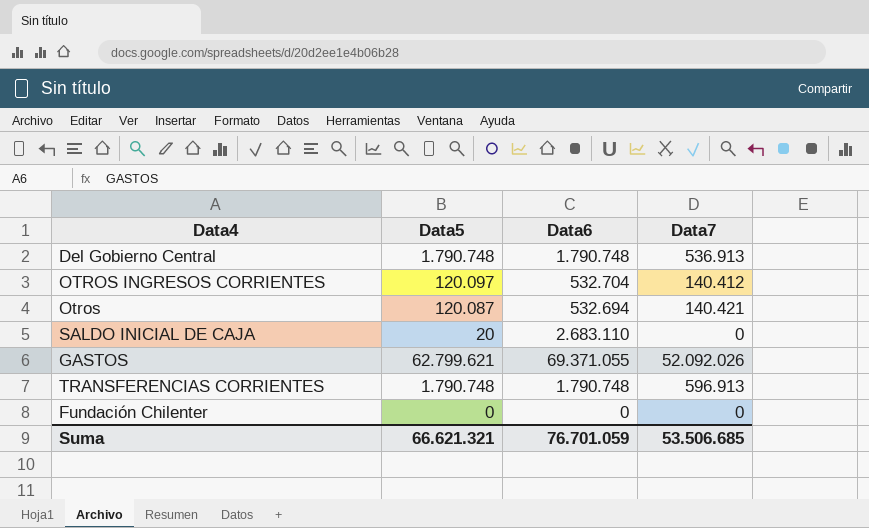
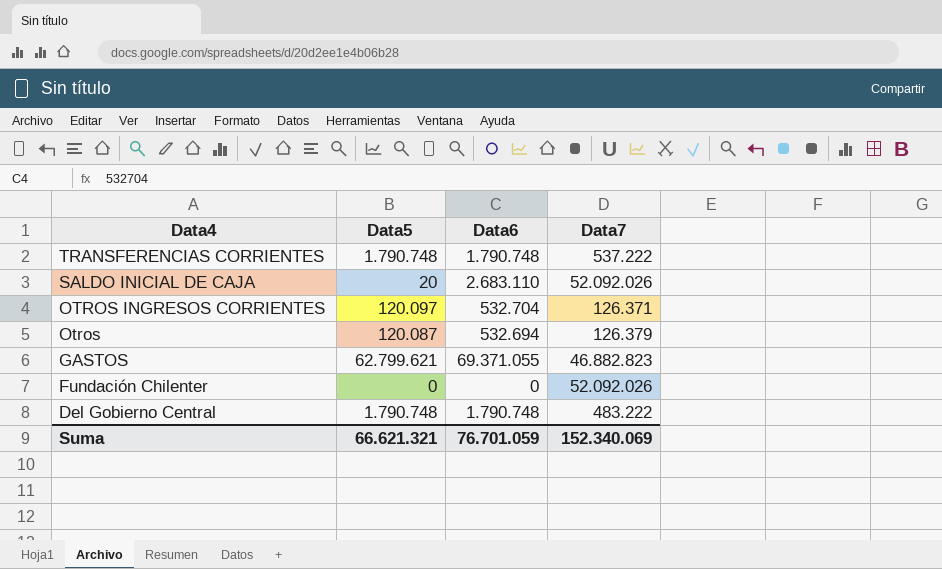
row order: none -> Data4 descending
TRANSFERENCIAS CORRIENTES | Data7: 596.913 -> 537.222
SALDO INICIAL DE CAJA | Data7: 0 -> 52.092.026
OTROS INGRESOS CORRIENTES | Data7: 140.412 -> 126.371
Otros | Data7: 140.421 -> 126.379
GASTOS | Data7: 52.092.026 -> 46.882.823
Fundación Chilenter | Data7: 0 -> 52.092.026
Del Gobierno Central | Data7: 536.913 -> 483.222
Suma | Data7: 53.506.685 -> 152.340.069

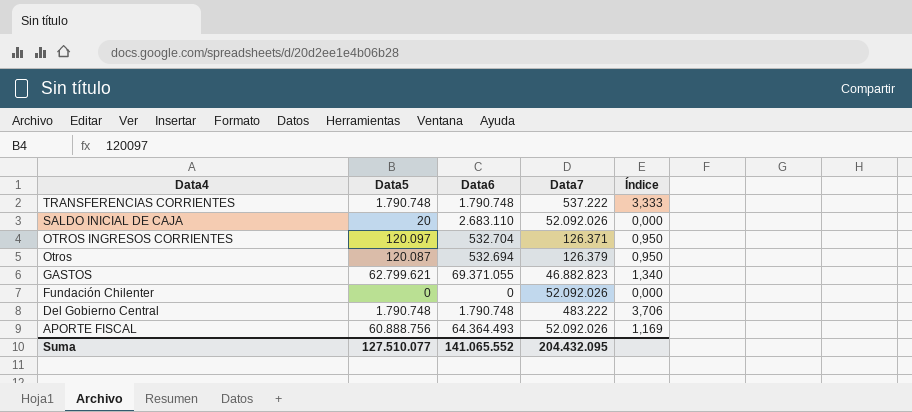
column Índice | formula: none -> [Data5] / [Data7]
row APORTE FISCAL: none -> 60.888.756 | 64.364.493 | 52.092.026 | 1,169
Suma | Data5: 66.621.321 -> 127.510.077
Suma | Data6: 76.701.059 -> 141.065.552
Suma | Data7: 152.340.069 -> 204.432.095

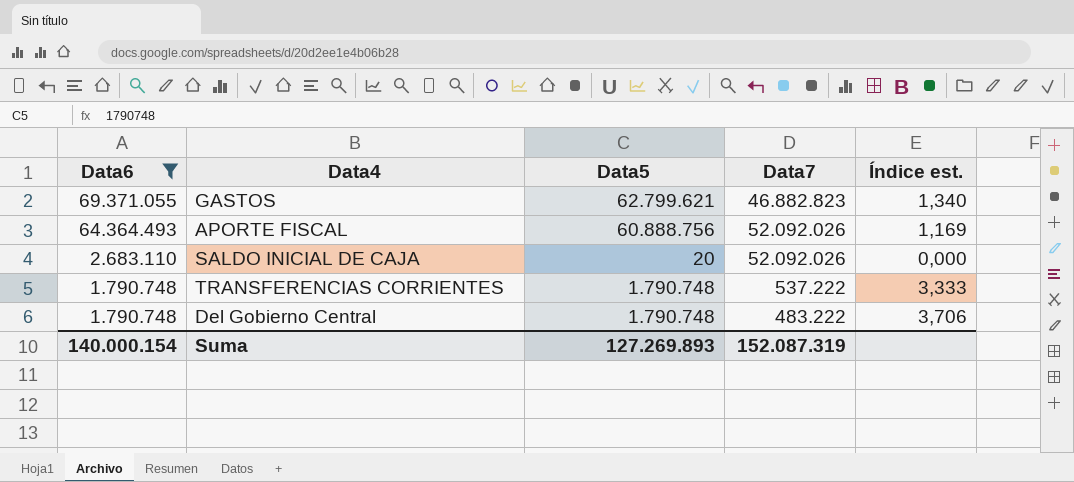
filter: none -> Data6 >= 1.790.748
row order: Data4 descending -> Data6 descending
column Data6 | position: 3 -> 1
column name: Índice -> Índice est.
Suma | Data6: 141.065.552 -> 140.000.154
Suma | Data5: 127.510.077 -> 127.269.893
Suma | Data7: 204.432.095 -> 152.087.319

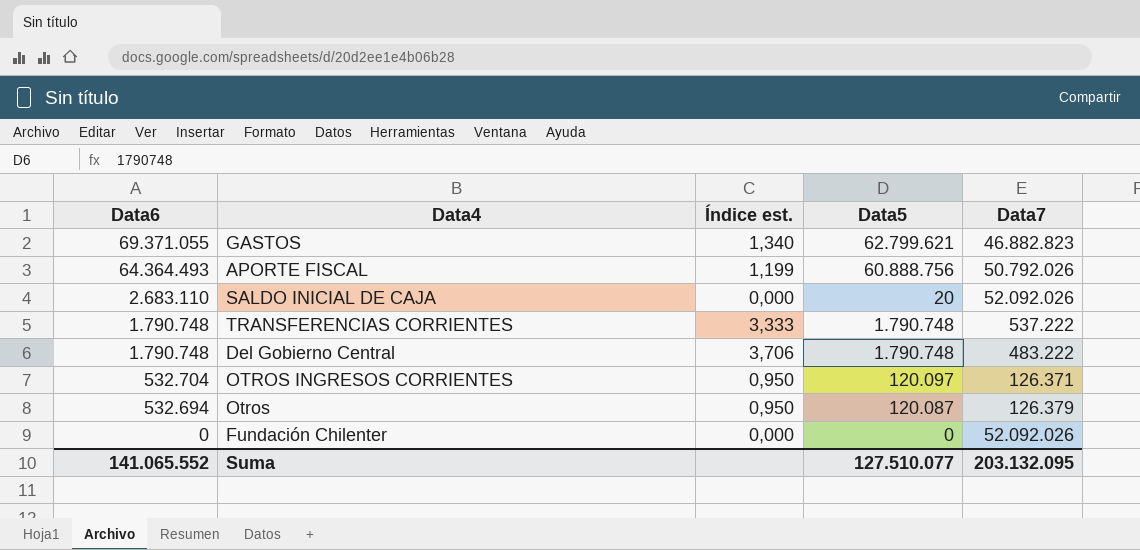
filter: Data6 >= 1.790.748 -> none
column Índice est. | position: 5 -> 3
APORTE FISCAL | Índice est.: 1,169 -> 1,199
APORTE FISCAL | Data7: 52.092.026 -> 50.792.026
Suma | Data6: 140.000.154 -> 141.065.552
Suma | Data5: 127.269.893 -> 127.510.077
Suma | Data7: 152.087.319 -> 203.132.095

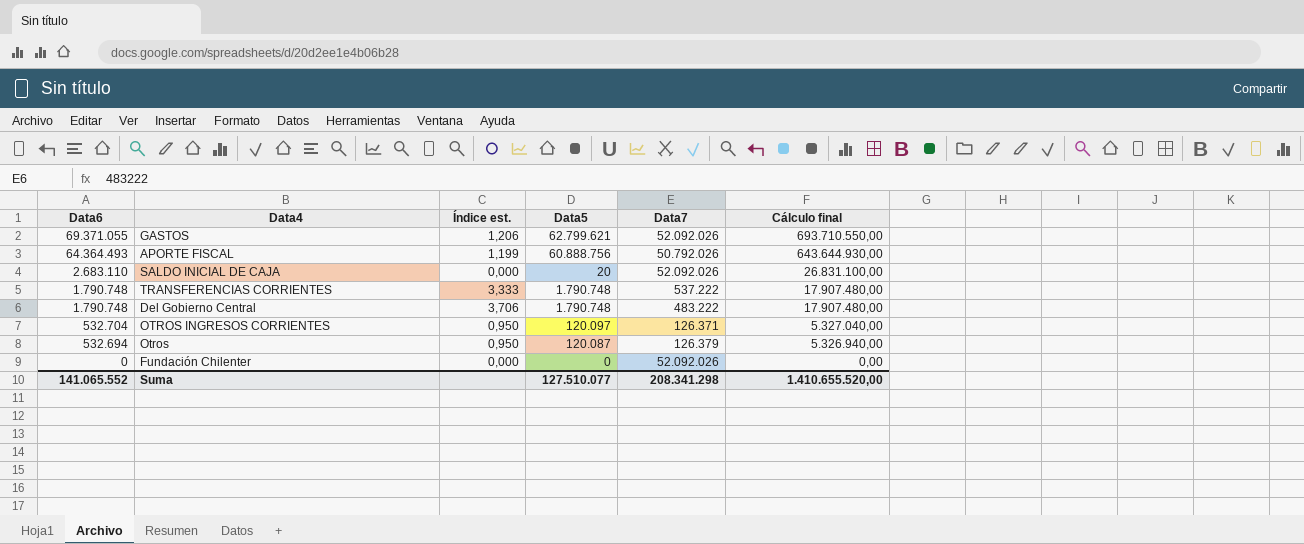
column Cálculo final | formula: none -> [Data6] * 10
GASTOS | Índice est.: 1,340 -> 1,206
GASTOS | Data7: 46.882.823 -> 52.092.026
Suma | Data7: 203.132.095 -> 208.341.298

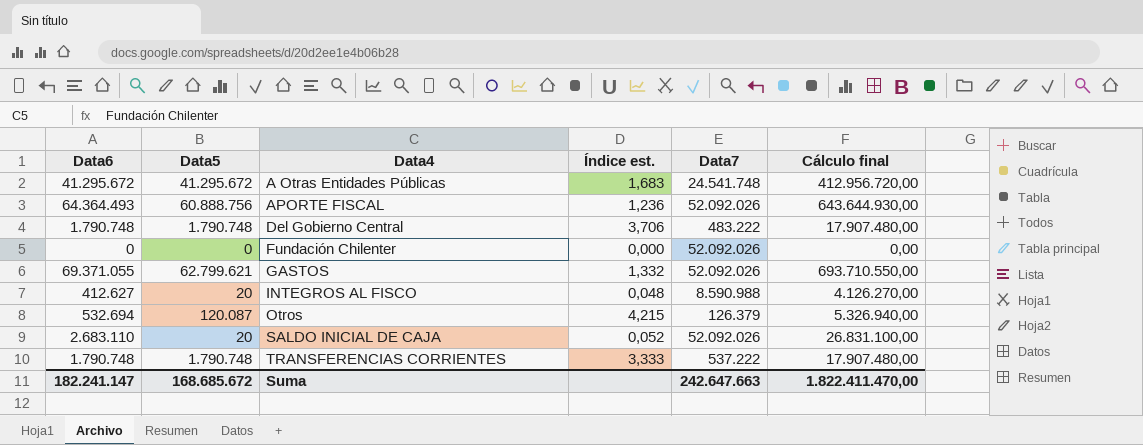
row order: Data6 descending -> Data4 ascending
column Data5 | position: 4 -> 2
column Índice est. | formula: [Data5] / [Data7] -> [Data6] / [Data7]
row OTROS INGRESOS CORRIENTES: 532.704 | 0,950 | 120.097 | 126.371 | 5.327.040,00 -> none
row A Otras Entidades Públicas: none -> 41.295.672 | 41.295.672 | 1,683 | 24.541.748 | 412.956.720,00
APORTE FISCAL | Data7: 50.792.026 -> 52.092.026
row INTEGROS AL FISCO: none -> 412.627 | 20 | 0,048 | 8.590.988 | 4.126.270,00
Suma | Data6: 141.065.552 -> 182.241.147
Suma | Data5: 127.510.077 -> 168.685.672
Suma | Data7: 208.341.298 -> 242.647.663
Suma | Cálculo final: 1.410.655.520,00 -> 1.822.411.470,00

